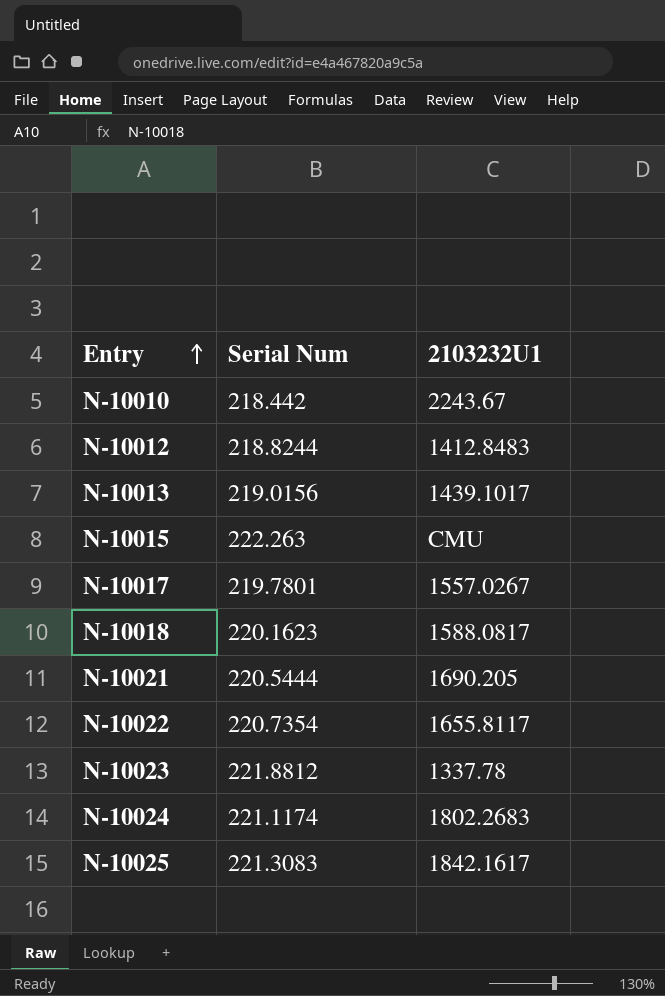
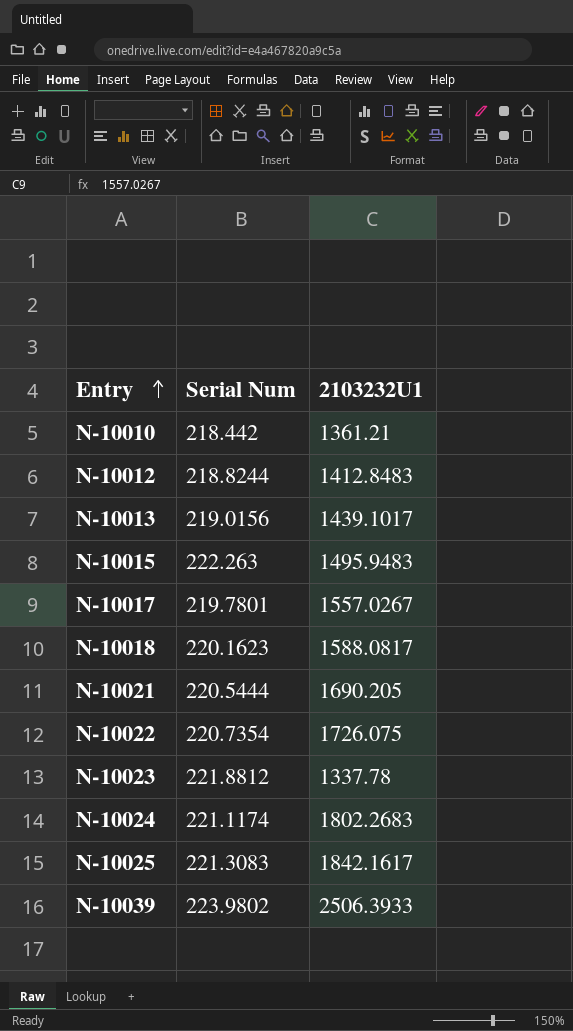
N-10010 | 2103232U1: 2243.67 -> 1361.21
N-10015 | 2103232U1: CMU -> 1495.9483
N-10022 | 2103232U1: 1655.8117 -> 1726.075
row N-10039: none -> 223.9802 | 2506.3933

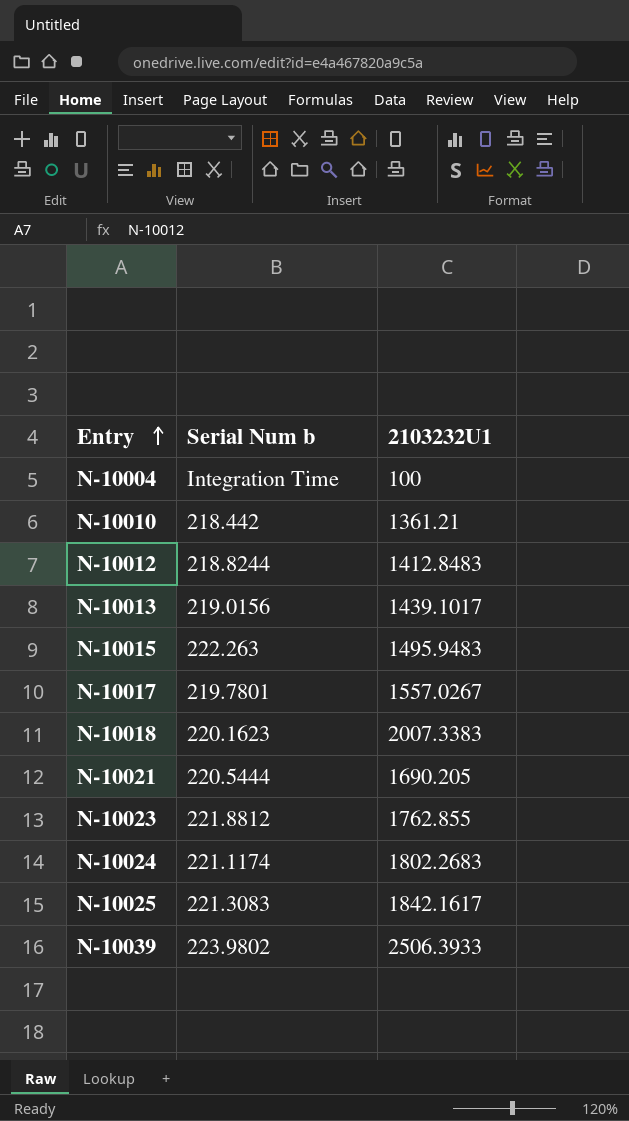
column name: Serial Num -> Serial Num b
row N-10022: 220.7354 | 1726.075 -> none
row N-10004: none -> Integration Time | 100
N-10018 | 2103232U1: 1588.0817 -> 2007.3383
N-10023 | 2103232U1: 1337.78 -> 1762.855

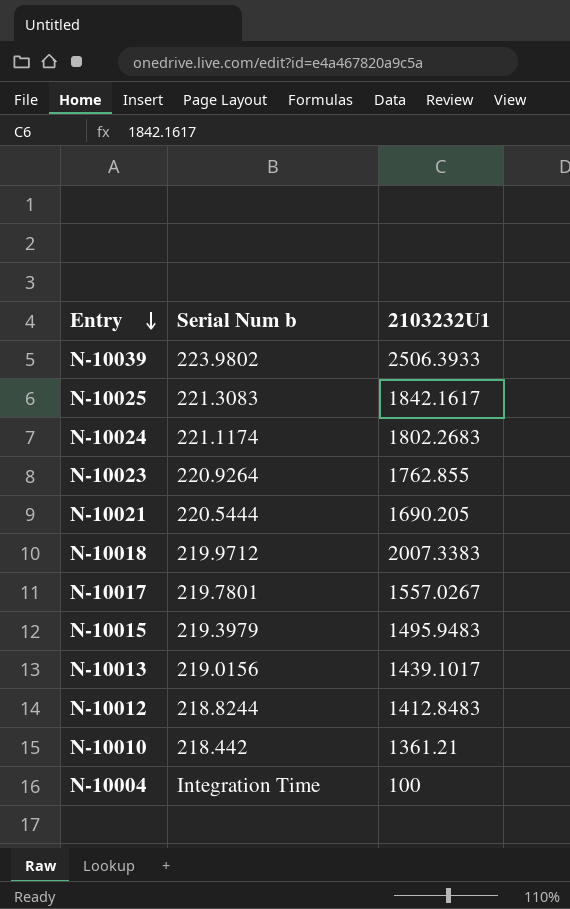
row order: Entry ascending -> Entry descending
N-10023 | Serial Num b: 221.8812 -> 220.9264
N-10018 | Serial Num b: 220.1623 -> 219.9712
N-10015 | Serial Num b: 222.263 -> 219.3979

